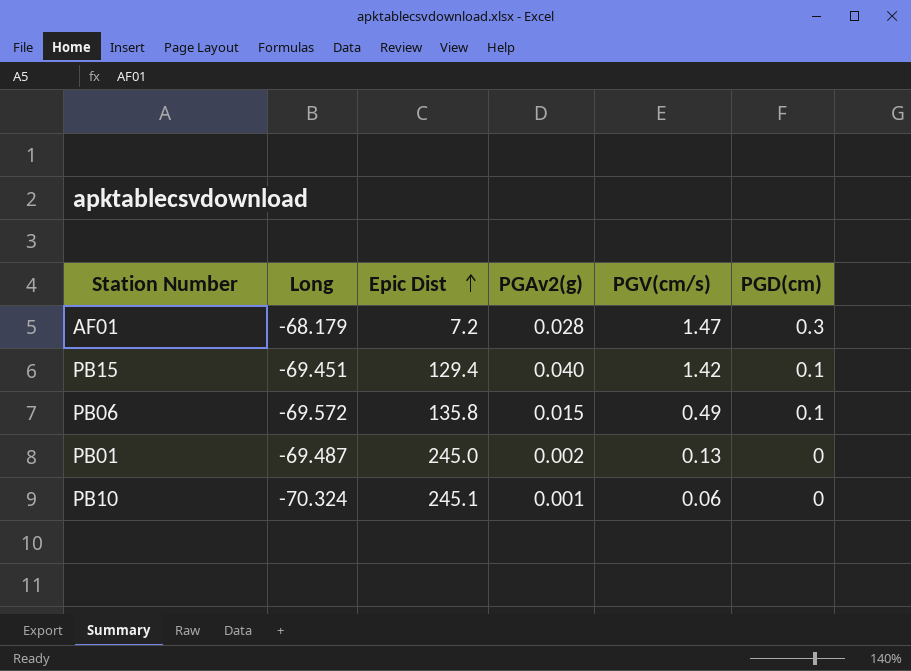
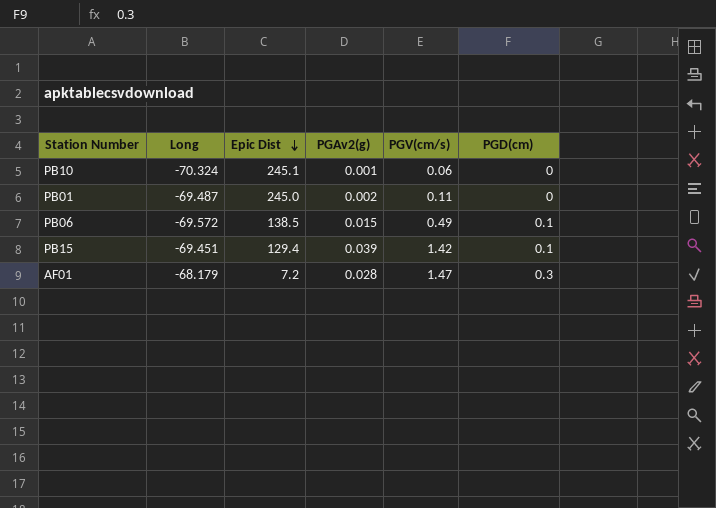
row order: Epic Dist ascending -> Epic Dist descending
PB01 | PGV(cm/s): 0.13 -> 0.11
PB06 | Epic Dist: 135.8 -> 138.5
PB15 | PGAv2(g): 0.040 -> 0.039

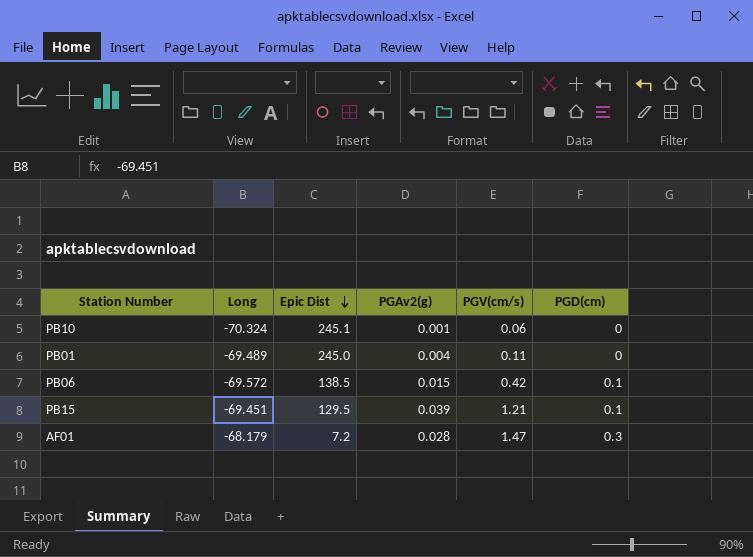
PB01 | Long: -69.487 -> -69.489
PB01 | PGAv2(g): 0.002 -> 0.004
PB06 | PGV(cm/s): 0.49 -> 0.42
PB15 | Epic Dist: 129.4 -> 129.5
PB15 | PGV(cm/s): 1.42 -> 1.21

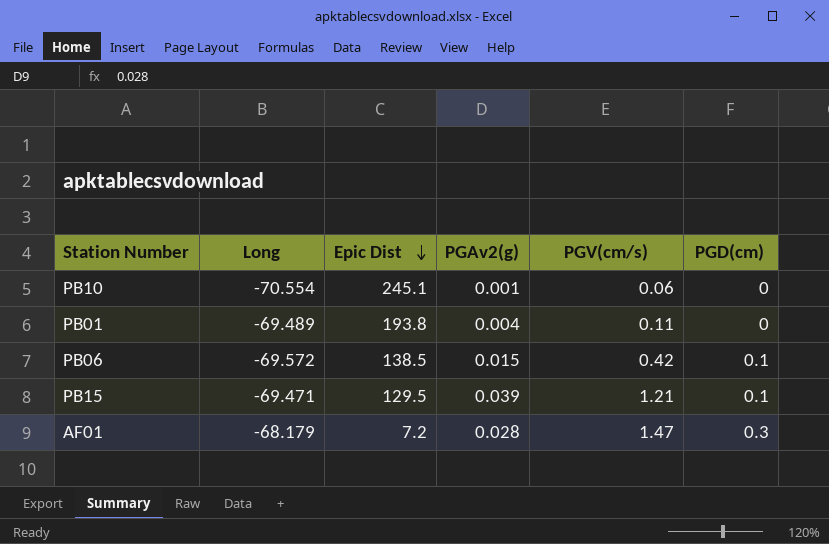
PB10 | Long: -70.324 -> -70.554
PB01 | Epic Dist: 245.0 -> 193.8
PB15 | Long: -69.451 -> -69.471

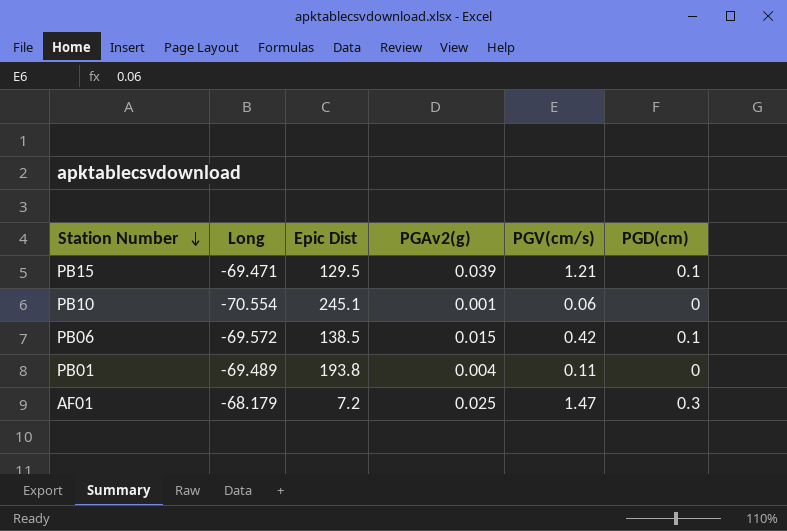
row order: Epic Dist descending -> Station Number descending
AF01 | PGAv2(g): 0.028 -> 0.025

